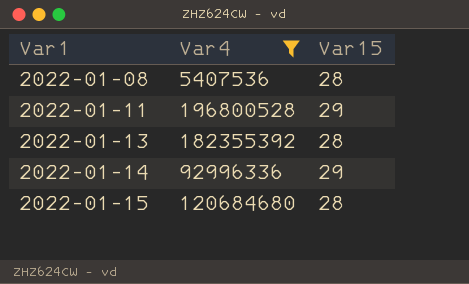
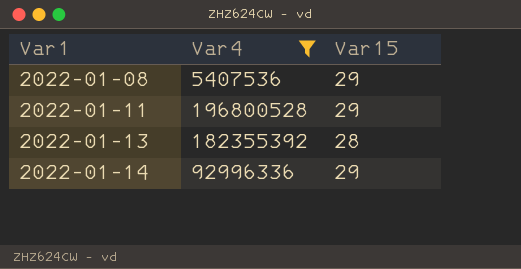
row 2022-01-15: 120684680 | 28 -> none
2022-01-08 | Var15: 28 -> 29

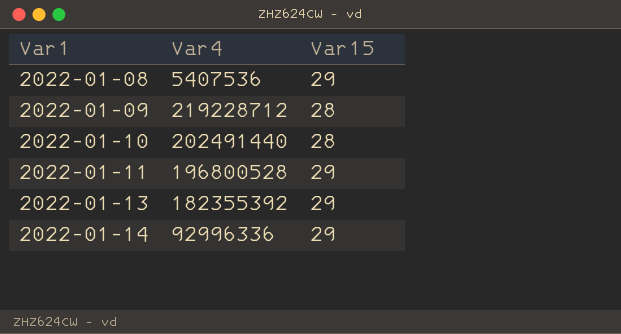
filter: Var4 <= 196800528 -> none
2022-01-13 | Var15: 28 -> 29

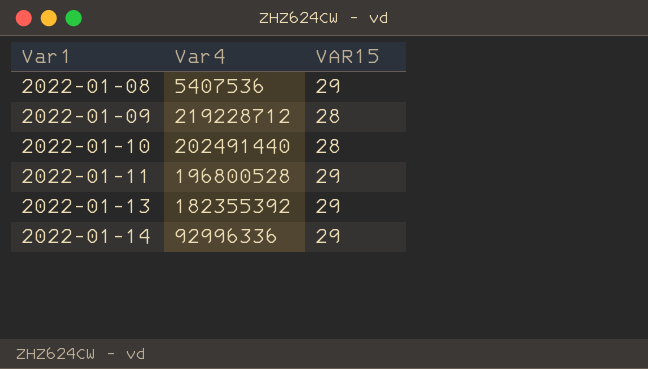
column name: Var15 -> VAR15

